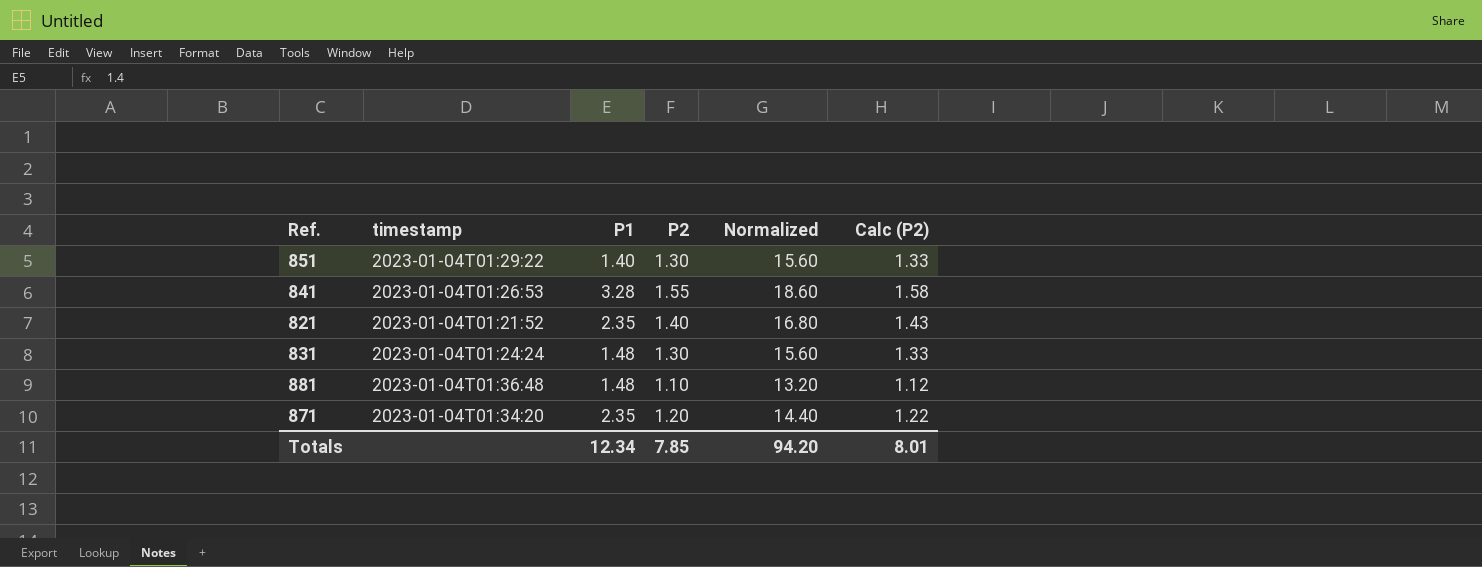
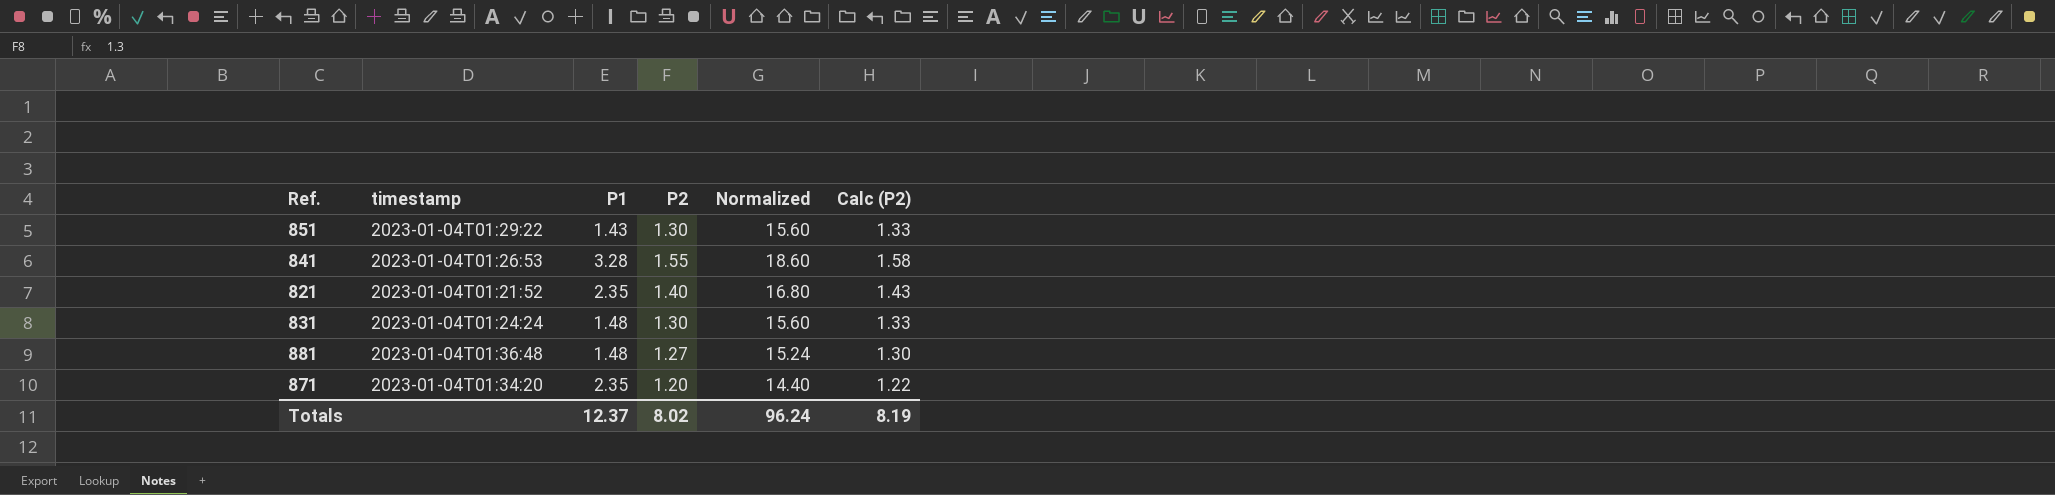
851 | P1: 1.40 -> 1.43
881 | P2: 1.10 -> 1.27
881 | Normalized: 13.20 -> 15.24
881 | Calc (P2): 1.12 -> 1.30
Totals | P1: 12.34 -> 12.37
Totals | P2: 7.85 -> 8.02
Totals | Normalized: 94.20 -> 96.24
Totals | Calc (P2): 8.01 -> 8.19

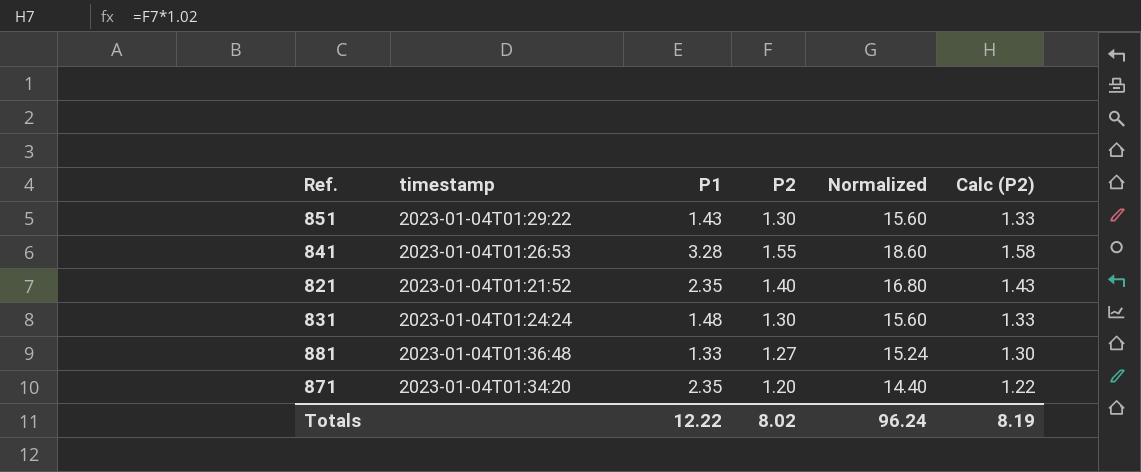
881 | P1: 1.48 -> 1.33
Totals | P1: 12.37 -> 12.22

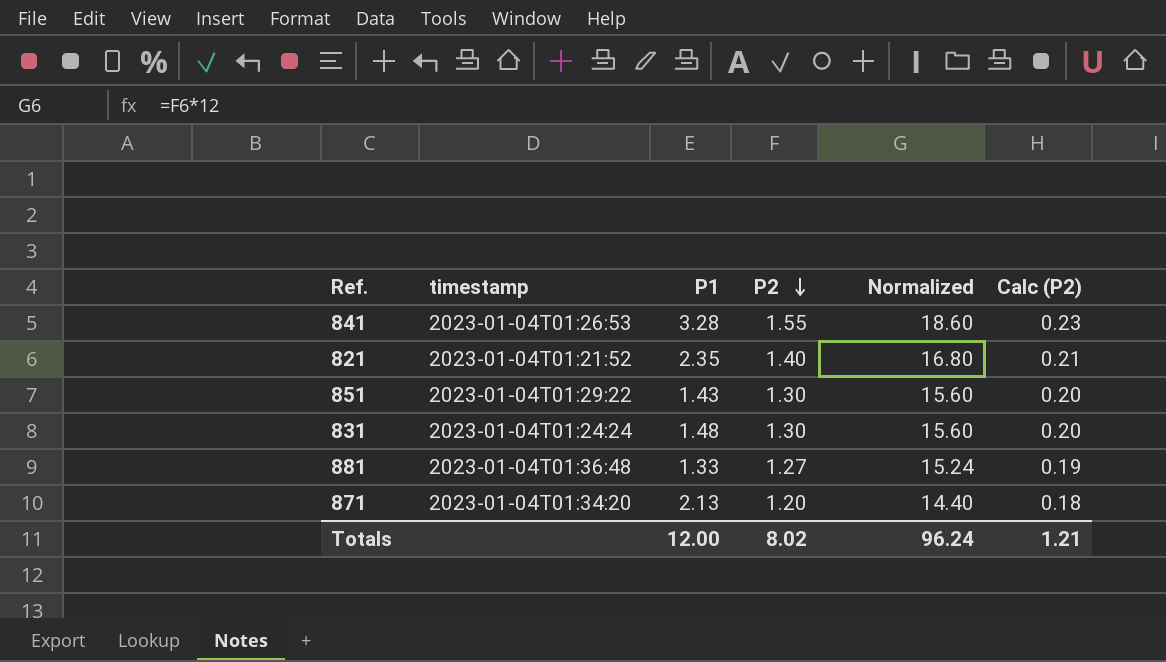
row order: none -> P2 descending
column Calc (P2) | formula: [P2] * 1.02 -> [P2] * 0.15
871 | P1: 2.35 -> 2.13
Totals | P1: 12.22 -> 12.00
Totals | Calc (P2): 8.19 -> 1.21

